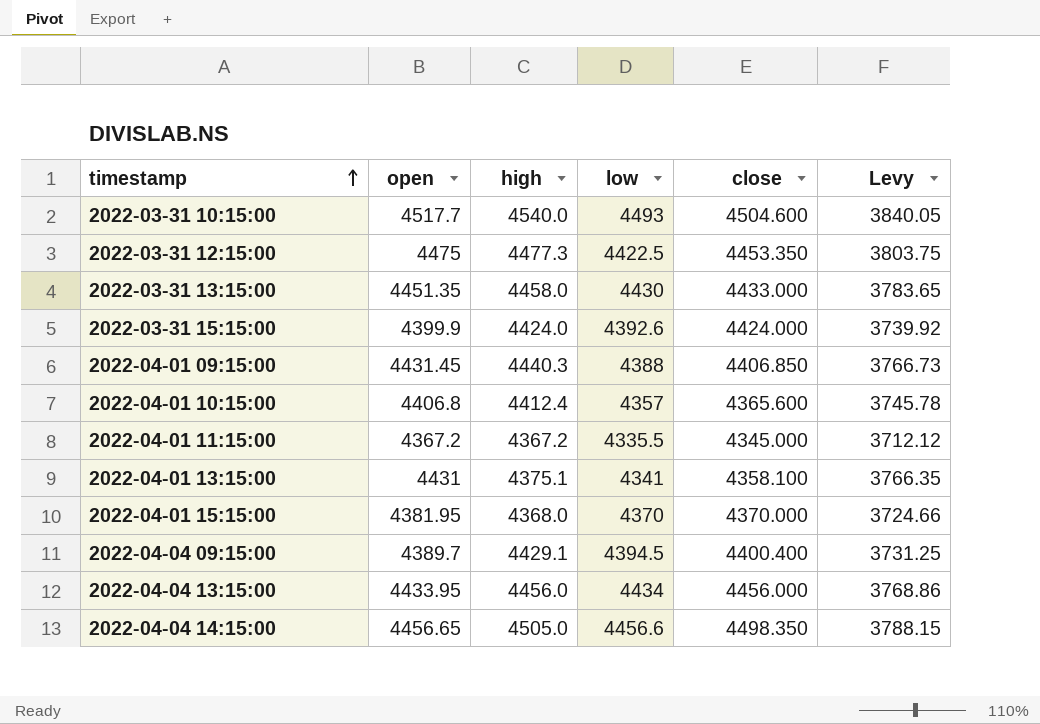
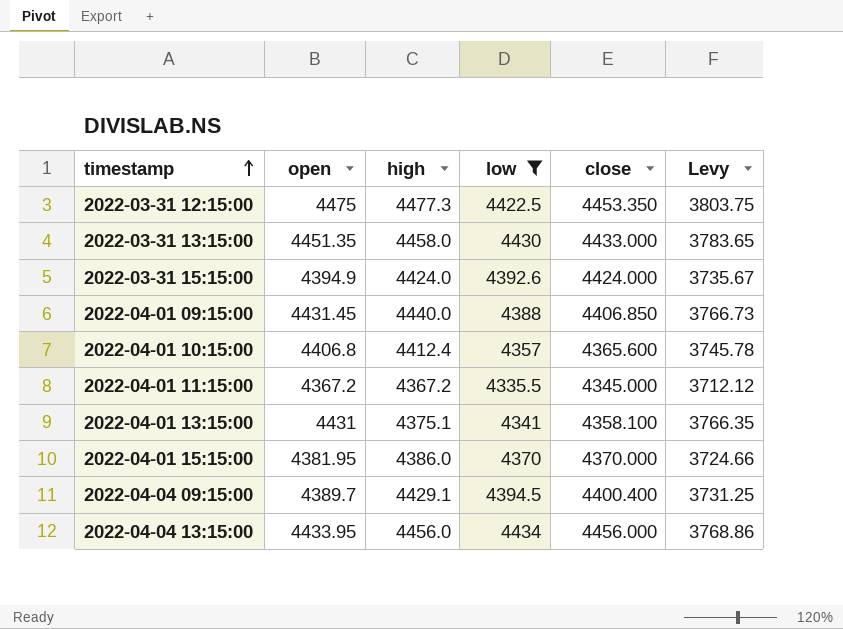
filter: none -> low <= 4434
2022-03-31 15:15:00 | open: 4399.9 -> 4394.9
2022-03-31 15:15:00 | Levy: 3739.92 -> 3735.67
2022-04-01 09:15:00 | high: 4440.3 -> 4440.0
2022-04-01 15:15:00 | high: 4368.0 -> 4386.0

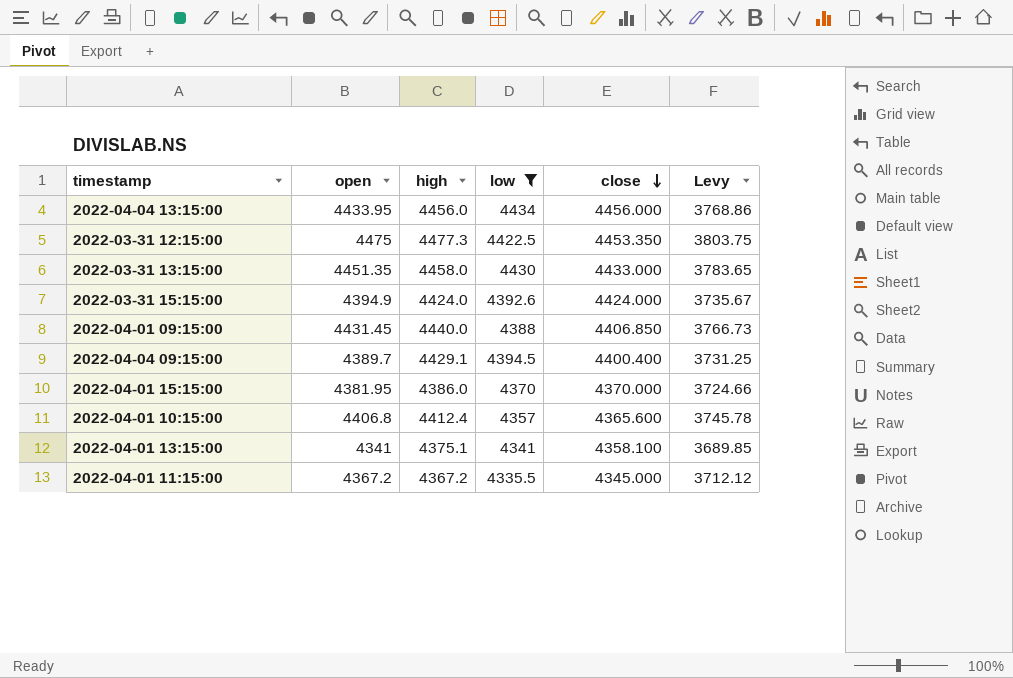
row order: timestamp ascending -> close descending
2022-04-01 13:15:00 | open: 4431 -> 4341
2022-04-01 13:15:00 | Levy: 3766.35 -> 3689.85

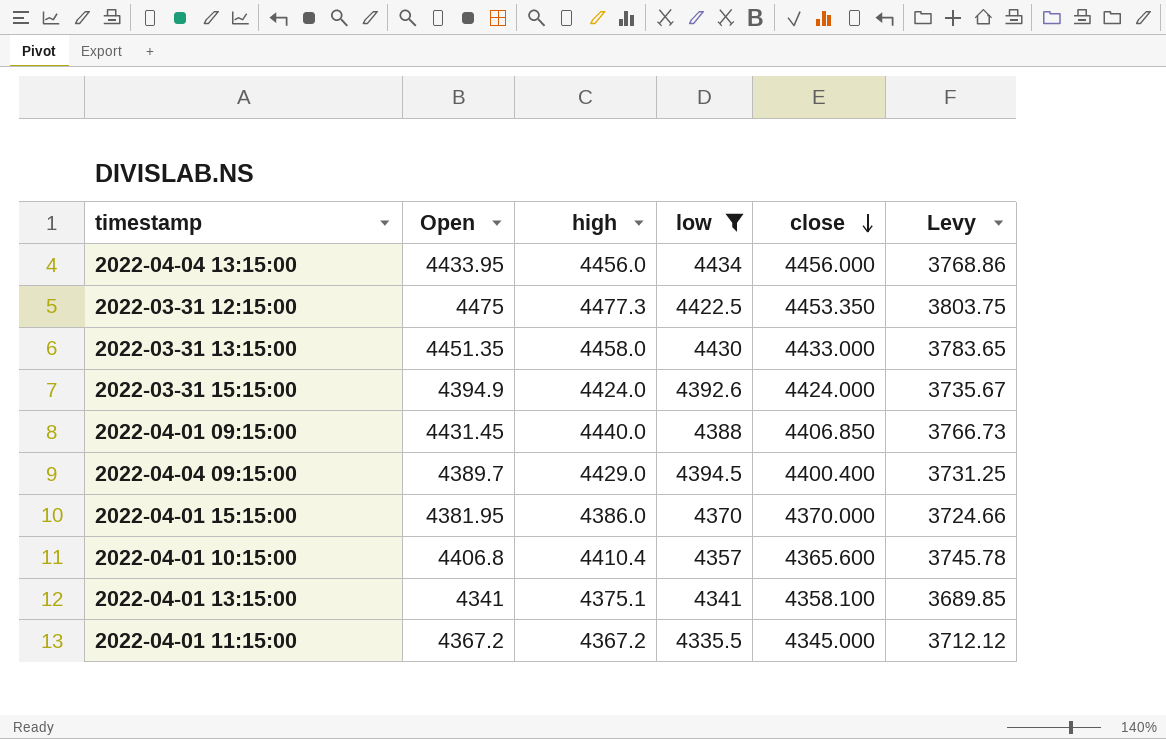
column name: open -> Open
2022-04-04 09:15:00 | high: 4429.1 -> 4429.0
2022-04-01 10:15:00 | high: 4412.4 -> 4410.4

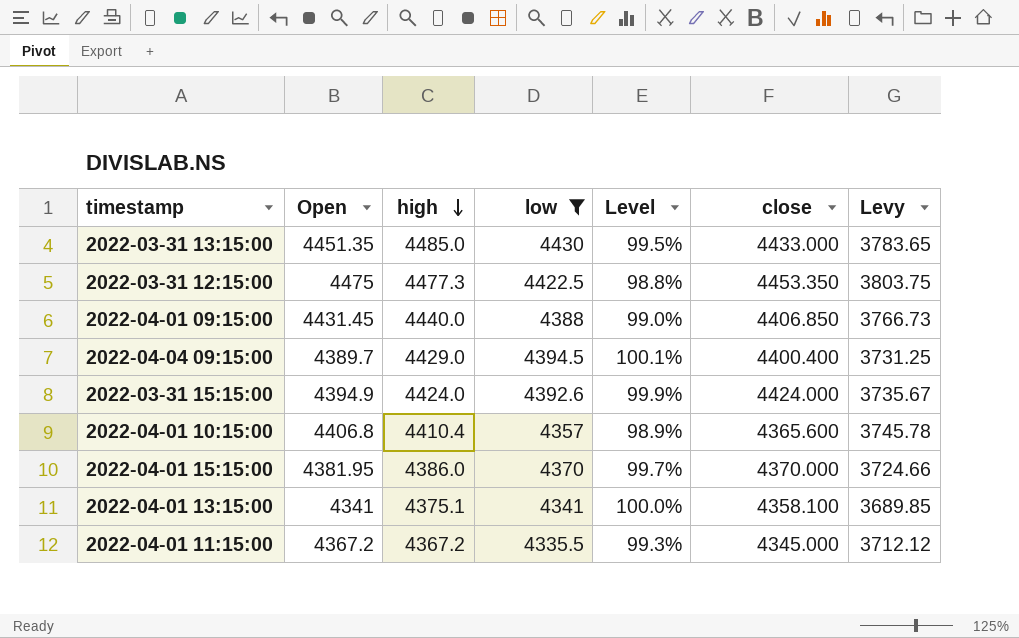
row order: close descending -> high descending
column Level | formula: none -> [low] / [Open]
row 2022-04-04 13:15:00: 4433.95 | 4456.0 | 4434 | 4456.000 | 3768.86 -> none
2022-03-31 13:15:00 | high: 4458.0 -> 4485.0

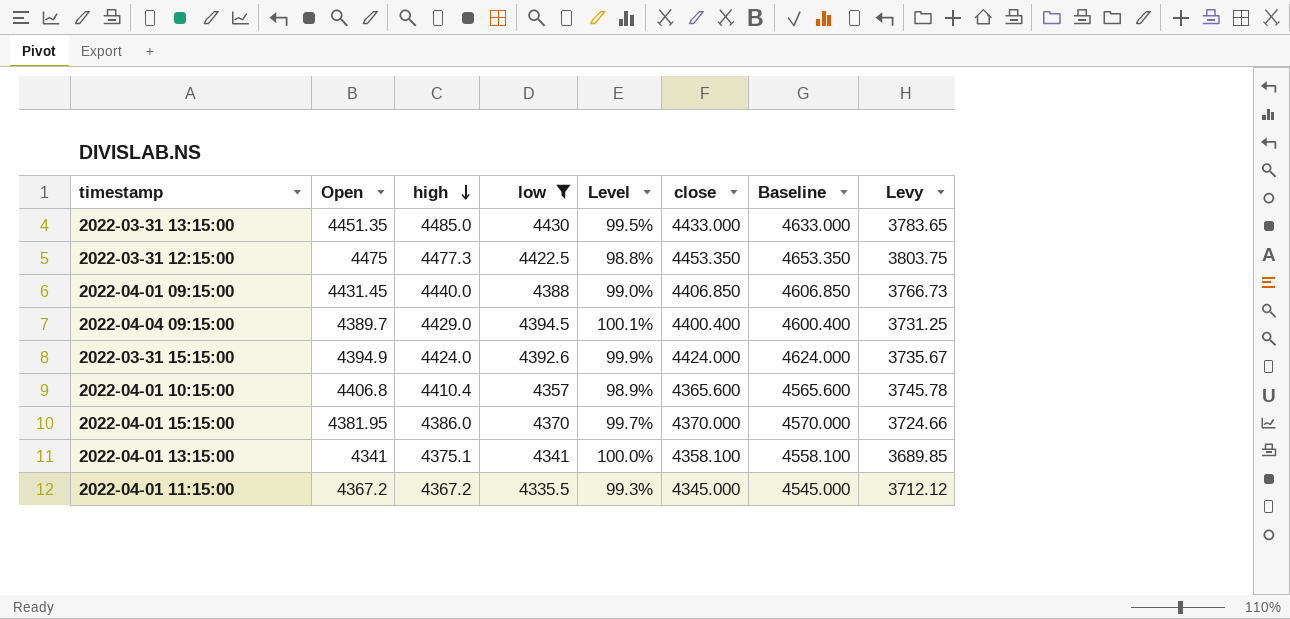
column Baseline | formula: none -> [close] + 200

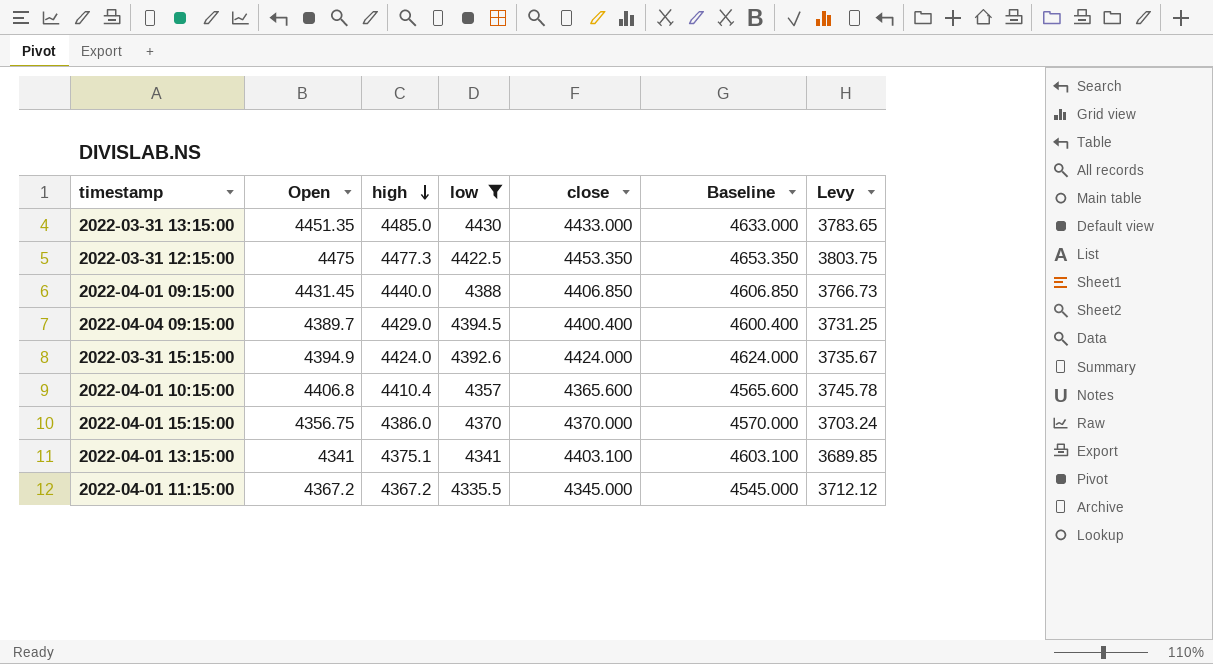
column Level | formula: [low] / [Open] -> none
2022-04-01 15:15:00 | Open: 4381.95 -> 4356.75
2022-04-01 15:15:00 | Levy: 3724.66 -> 3703.24
2022-04-01 13:15:00 | close: 4358.100 -> 4403.100
2022-04-01 13:15:00 | Baseline: 4558.100 -> 4603.100

